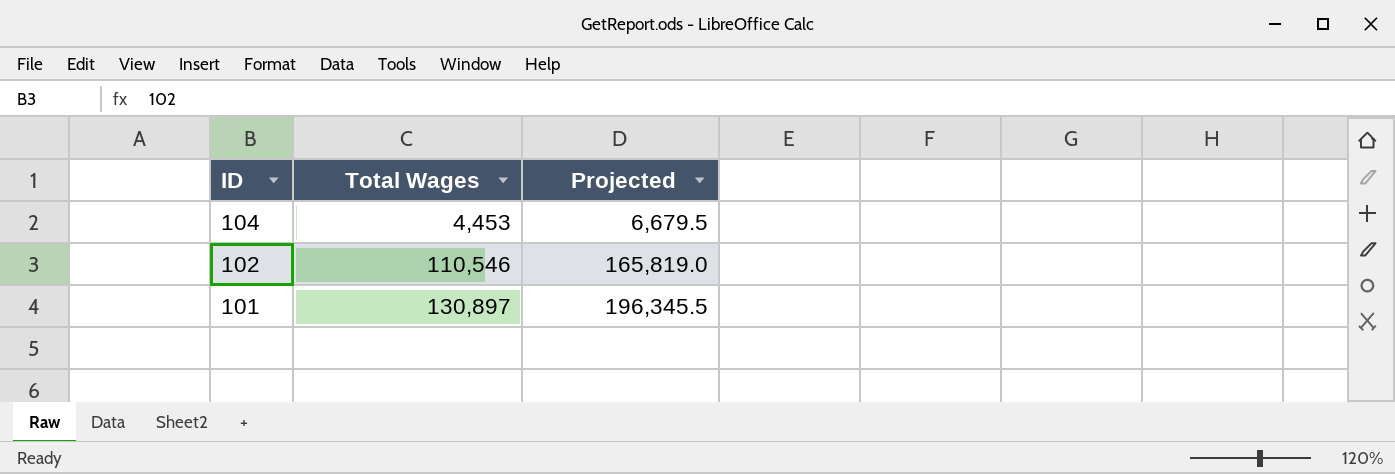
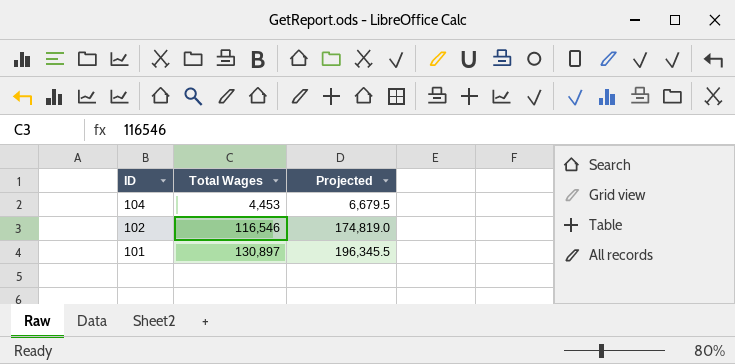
102 | Total Wages: 110,546 -> 116,546
102 | Projected: 165,819.0 -> 174,819.0

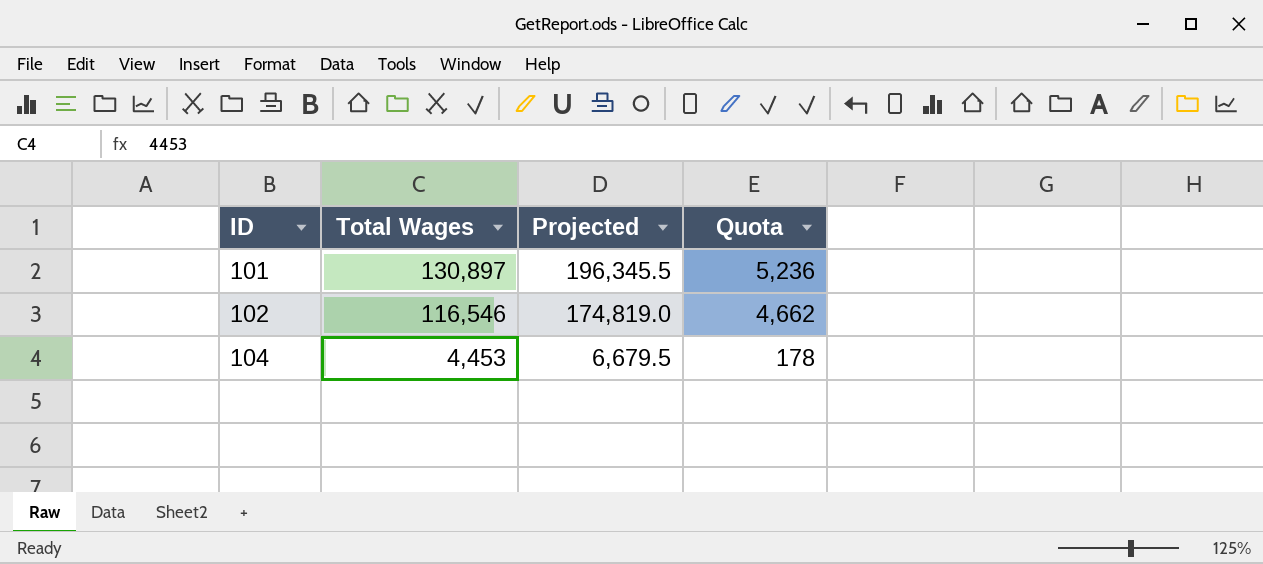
row order: ID descending -> ID ascending
column Quota | formula: none -> [Total Wages] * 0.04

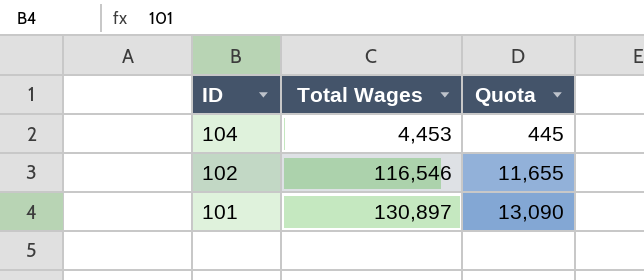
row order: ID ascending -> ID descending
column Projected | formula: [Total Wages] * 1.5 -> none
column Quota | formula: [Total Wages] * 0.04 -> [Total Wages] * 0.1

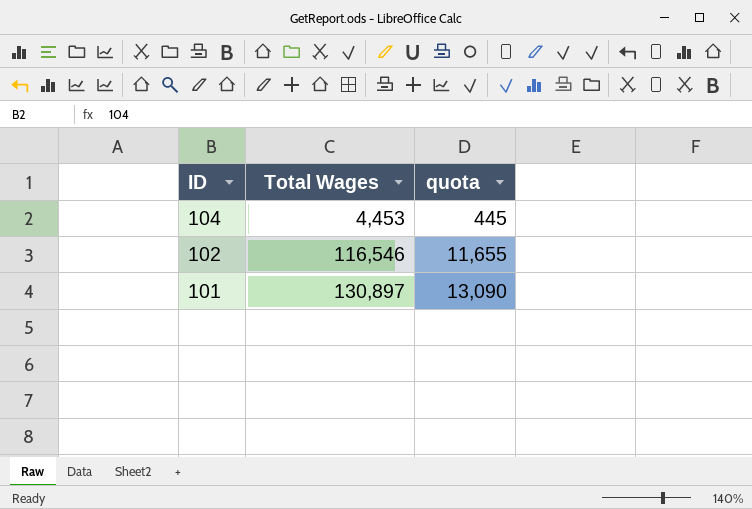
column name: Quota -> quota

